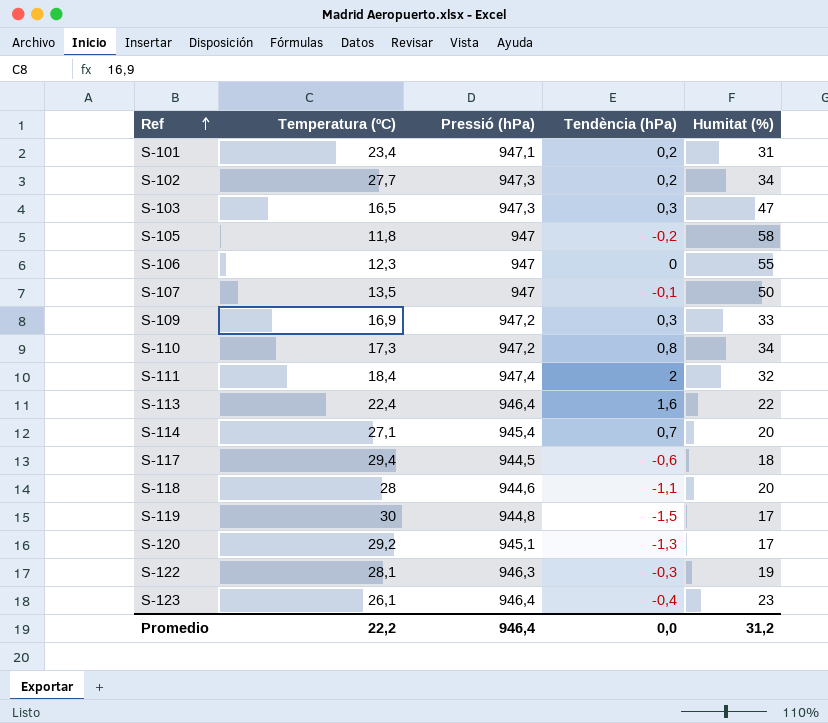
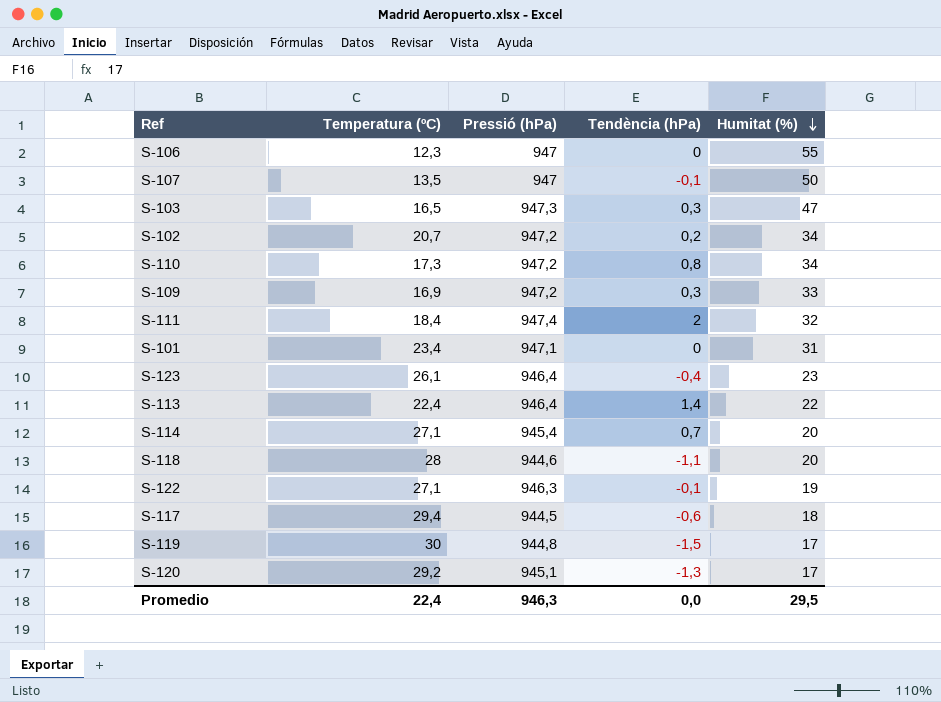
row order: Ref ascending -> Humitat (%) descending
row S-105: 11,8 | 947 | -0,2 | 58 -> none
S-102 | Temperatura (ºC): 27,7 -> 20,7
S-102 | Pressió (hPa): 947,3 -> 947,2
S-101 | Tendència (hPa): 0,2 -> 0
S-113 | Tendència (hPa): 1,6 -> 1,4
S-122 | Temperatura (ºC): 28,1 -> 27,1
S-122 | Tendència (hPa): -0,3 -> -0,1
Promedio | Temperatura (ºC): 22,2 -> 22,4
Promedio | Pressió (hPa): 946,4 -> 946,3
Promedio | Humitat (%): 31,2 -> 29,5

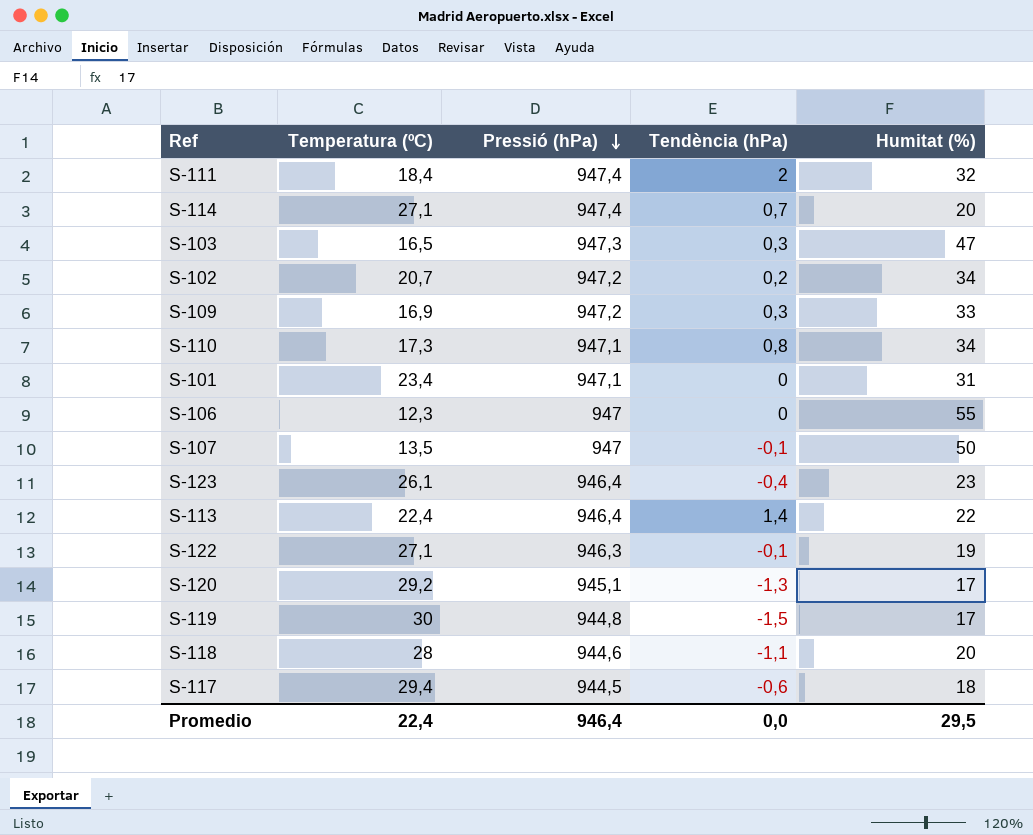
row order: Humitat (%) descending -> Pressió (hPa) descending
S-114 | Pressió (hPa): 945,4 -> 947,4
S-110 | Pressió (hPa): 947,2 -> 947,1
Promedio | Pressió (hPa): 946,3 -> 946,4

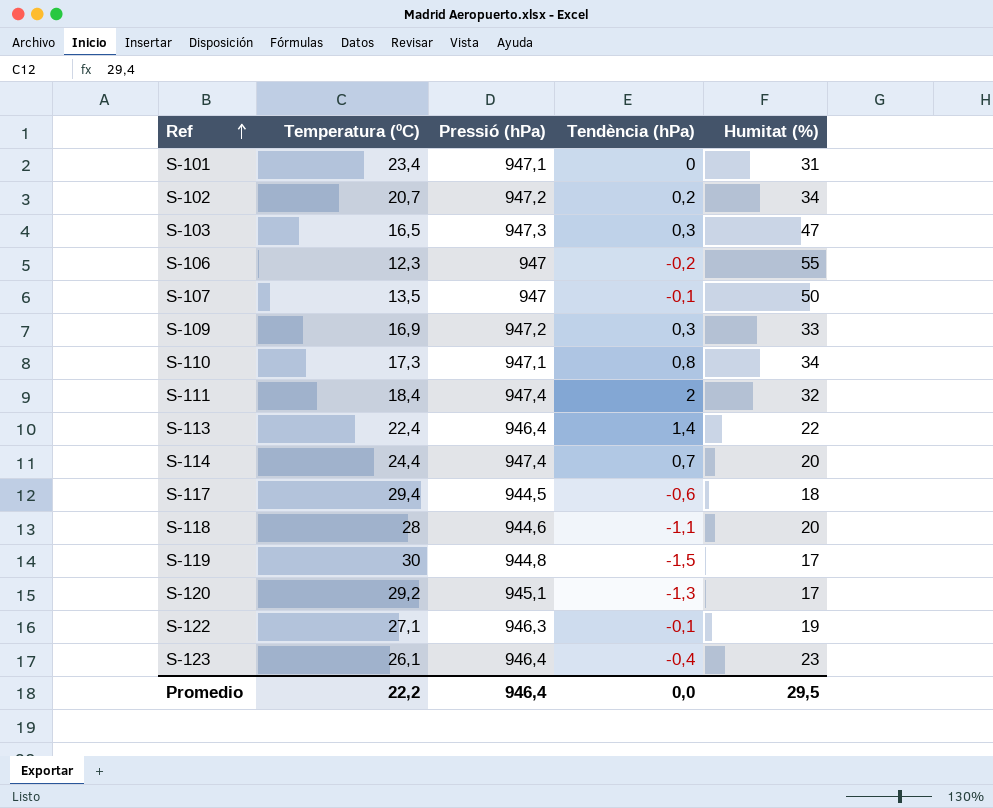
row order: Pressió (hPa) descending -> Ref ascending
S-106 | Tendència (hPa): 0 -> -0,2
S-114 | Temperatura (ºC): 27,1 -> 24,4
Promedio | Temperatura (ºC): 22,4 -> 22,2

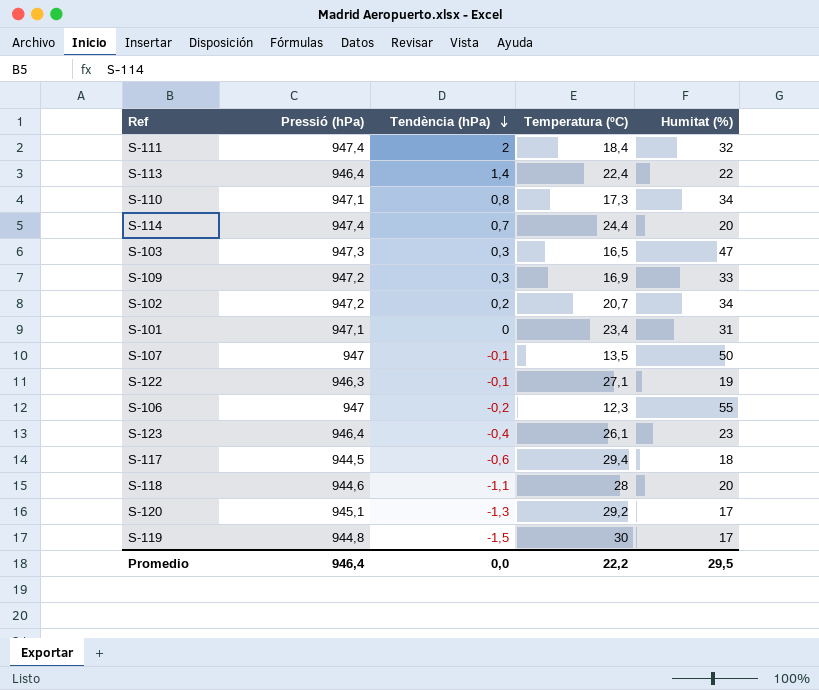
row order: Ref ascending -> Tendència (hPa) descending
column Temperatura (ºC) | position: 2 -> 4

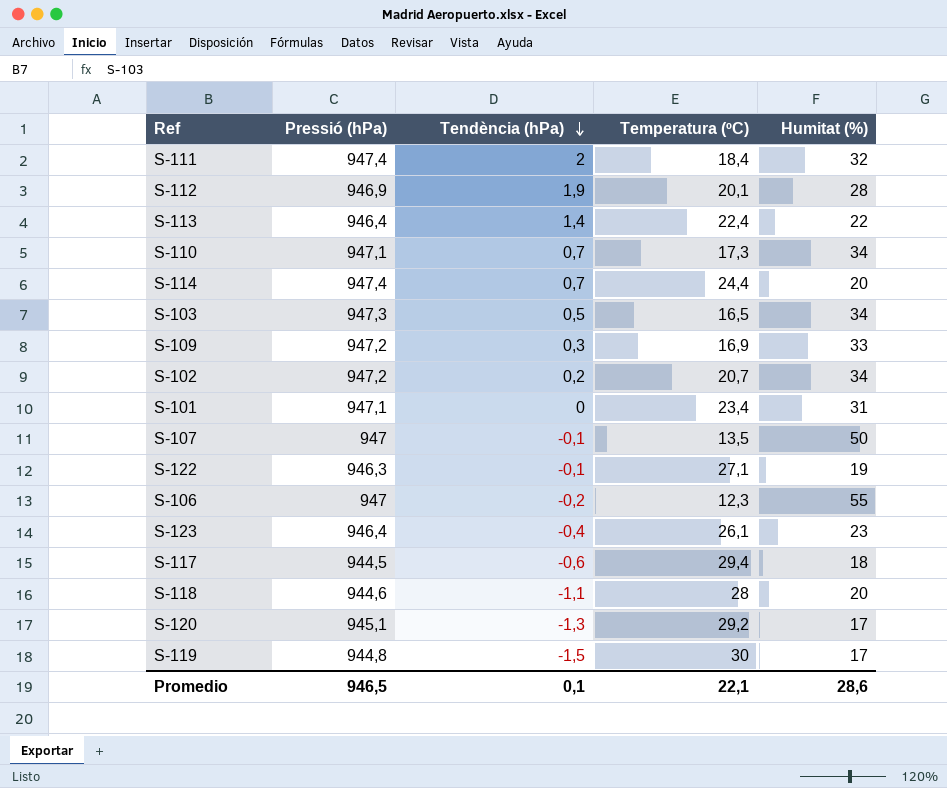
row S-112: none -> 946,9 | 1,9 | 20,1 | 28
S-110 | Tendència (hPa): 0,8 -> 0,7
S-103 | Tendència (hPa): 0,3 -> 0,5
S-103 | Humitat (%): 47 -> 34
Promedio | Pressió (hPa): 946,4 -> 946,5
Promedio | Tendència (hPa): 0,0 -> 0,1
Promedio | Temperatura (ºC): 22,2 -> 22,1
Promedio | Humitat (%): 29,5 -> 28,6

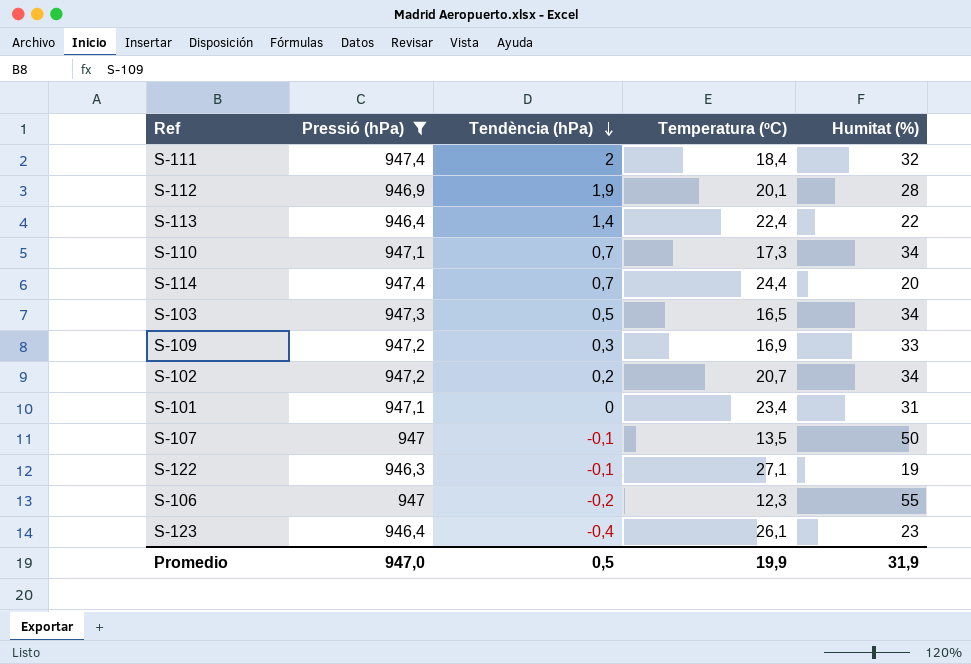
filter: none -> Pressió (hPa) >= 946,3
Promedio | Pressió (hPa): 946,5 -> 947,0
Promedio | Tendència (hPa): 0,1 -> 0,5
Promedio | Temperatura (ºC): 22,1 -> 19,9
Promedio | Humitat (%): 28,6 -> 31,9

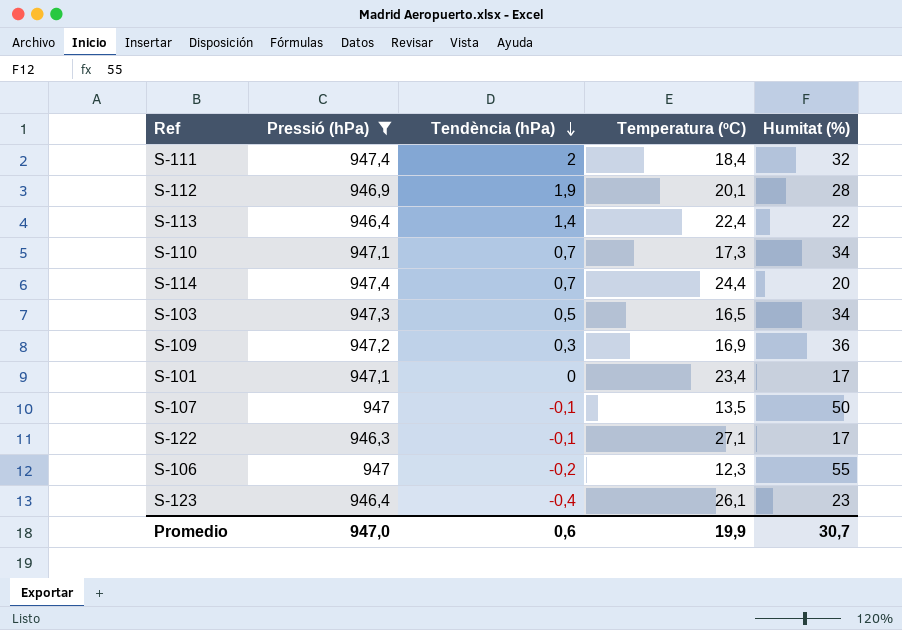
row S-102: 947,2 | 0,2 | 20,7 | 34 -> none
S-109 | Humitat (%): 33 -> 36
S-101 | Humitat (%): 31 -> 17
S-122 | Humitat (%): 19 -> 17
Promedio | Tendència (hPa): 0,5 -> 0,6
Promedio | Humitat (%): 31,9 -> 30,7

